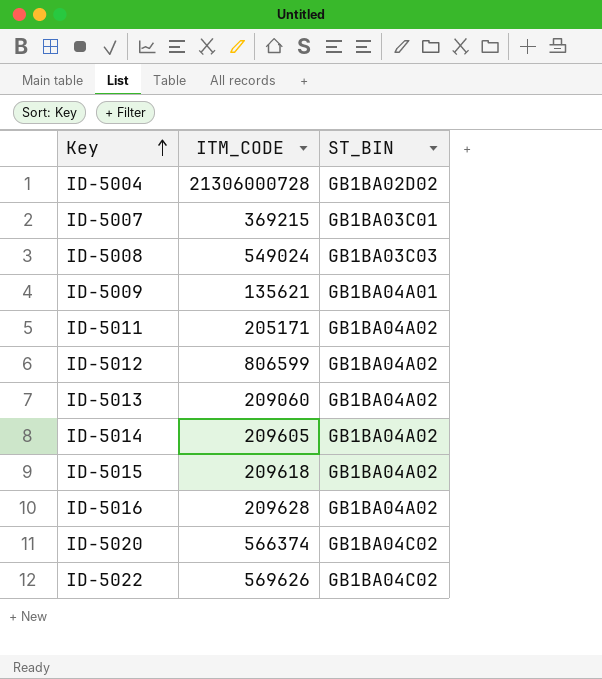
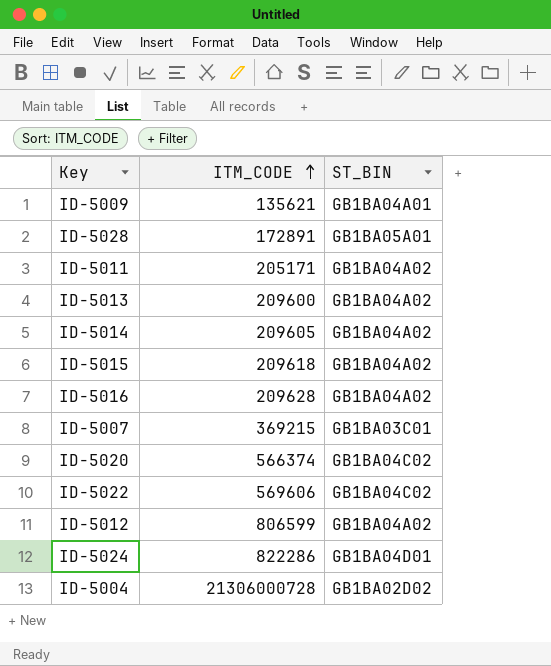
row order: Key ascending -> ITM_CODE ascending
row ID-5008: 549024 | GB1BA03C03 -> none
row ID-5028: none -> 172891 | GB1BA05A01
ID-5013 | ITM_CODE: 209060 -> 209600
ID-5022 | ITM_CODE: 569626 -> 569606
row ID-5024: none -> 822286 | GB1BA04D01

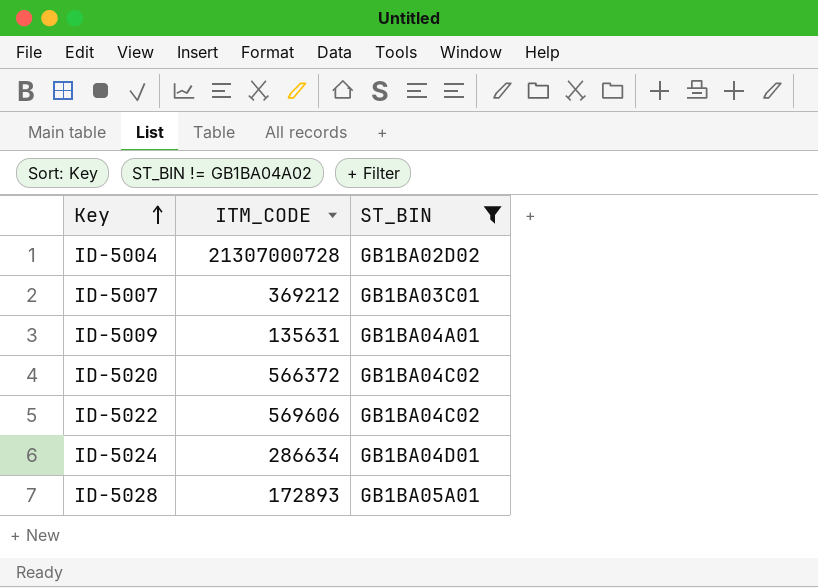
filter: none -> ST_BIN != GB1BA04A02
row order: ITM_CODE ascending -> Key ascending
ID-5004 | ITM_CODE: 21306000728 -> 21307000728
ID-5007 | ITM_CODE: 369215 -> 369212
ID-5009 | ITM_CODE: 135621 -> 135631
ID-5020 | ITM_CODE: 566374 -> 566372
ID-5024 | ITM_CODE: 822286 -> 286634
ID-5028 | ITM_CODE: 172891 -> 172893

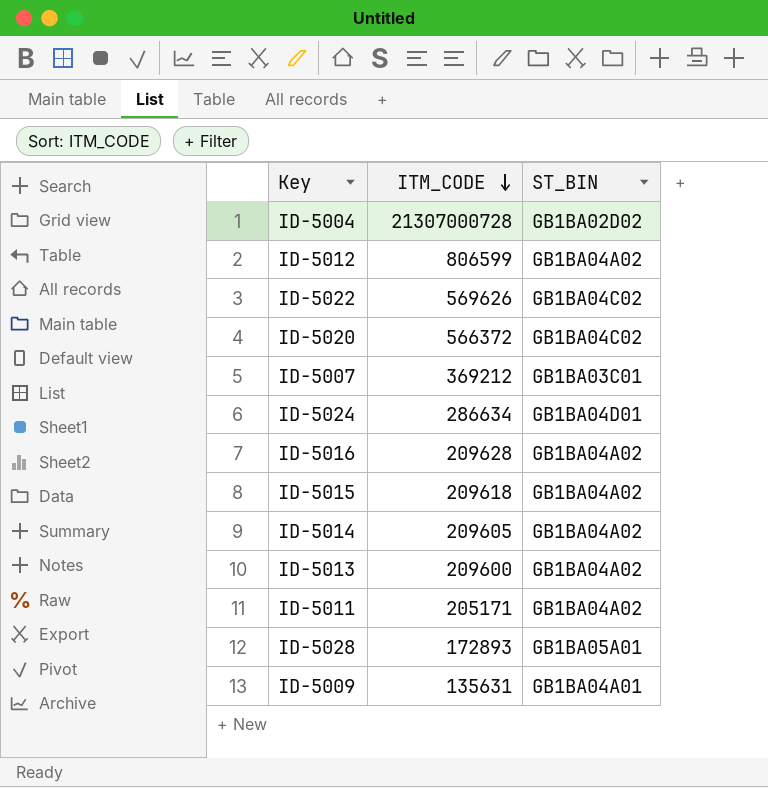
filter: ST_BIN != GB1BA04A02 -> none
row order: Key ascending -> ITM_CODE descending
ID-5022 | ITM_CODE: 569606 -> 569626

